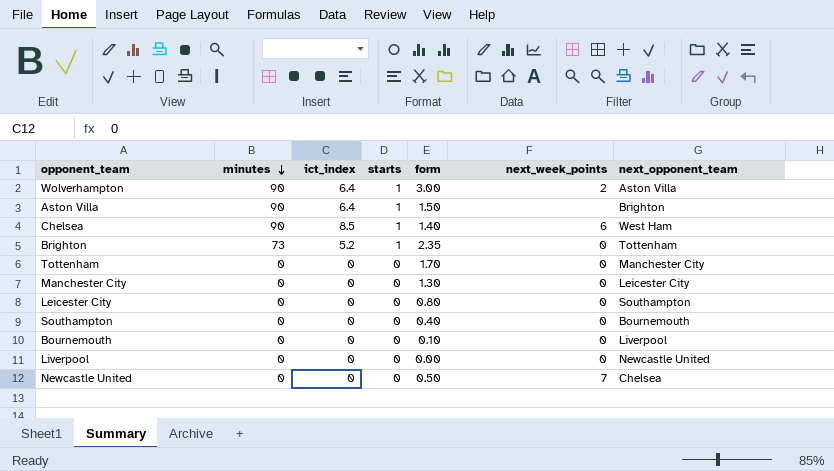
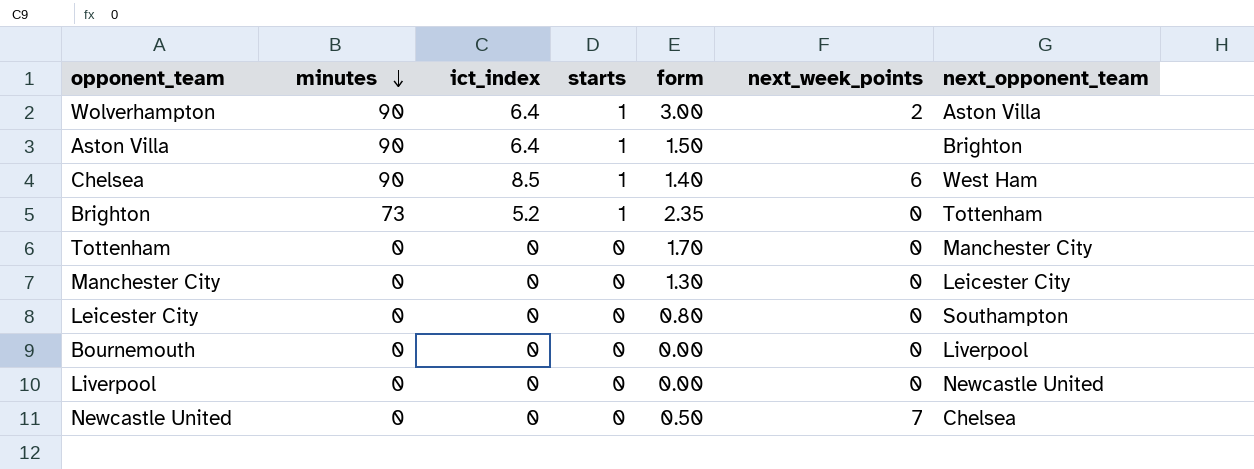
row Southampton: 0 | 0 | 0 | 0.40 | 0 | Bournemouth -> none
Bournemouth | form: 0.10 -> 0.00

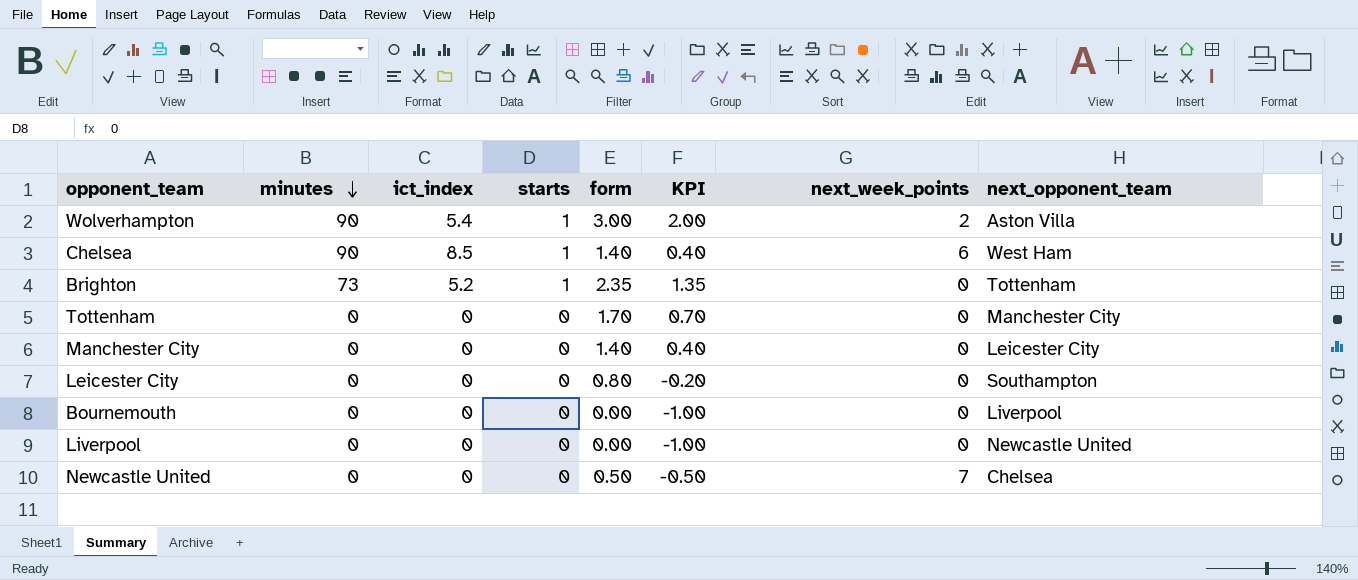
column KPI | formula: none -> [form] - 1
row Aston Villa: 90 | 6.4 | 1 | 1.50 | none | Brighton -> none
Wolverhampton | ict_index: 6.4 -> 5.4
Manchester City | form: 1.30 -> 1.40

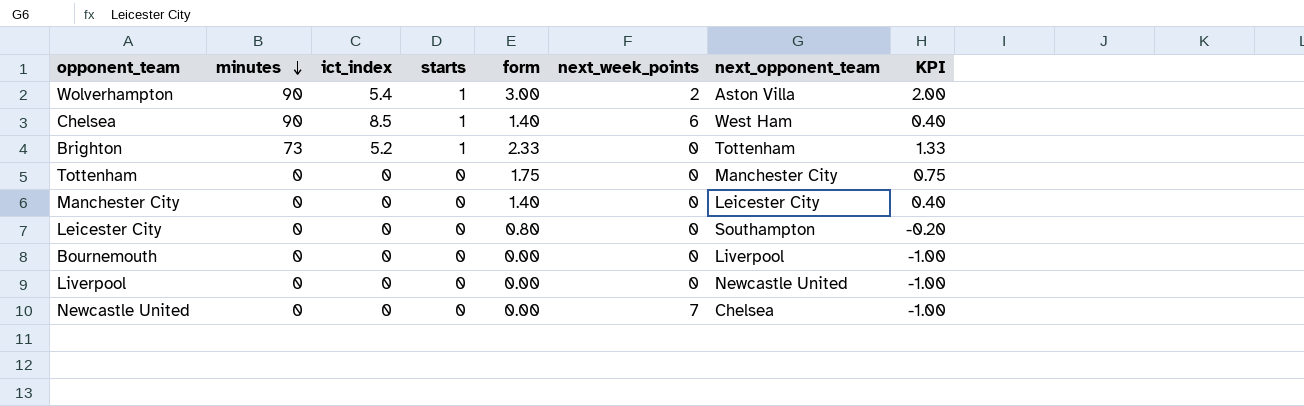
column KPI | position: 6 -> 8
Brighton | form: 2.35 -> 2.33
Brighton | KPI: 1.35 -> 1.33
Tottenham | form: 1.70 -> 1.75
Tottenham | KPI: 0.70 -> 0.75
Newcastle United | form: 0.50 -> 0.00
Newcastle United | KPI: -0.50 -> -1.00

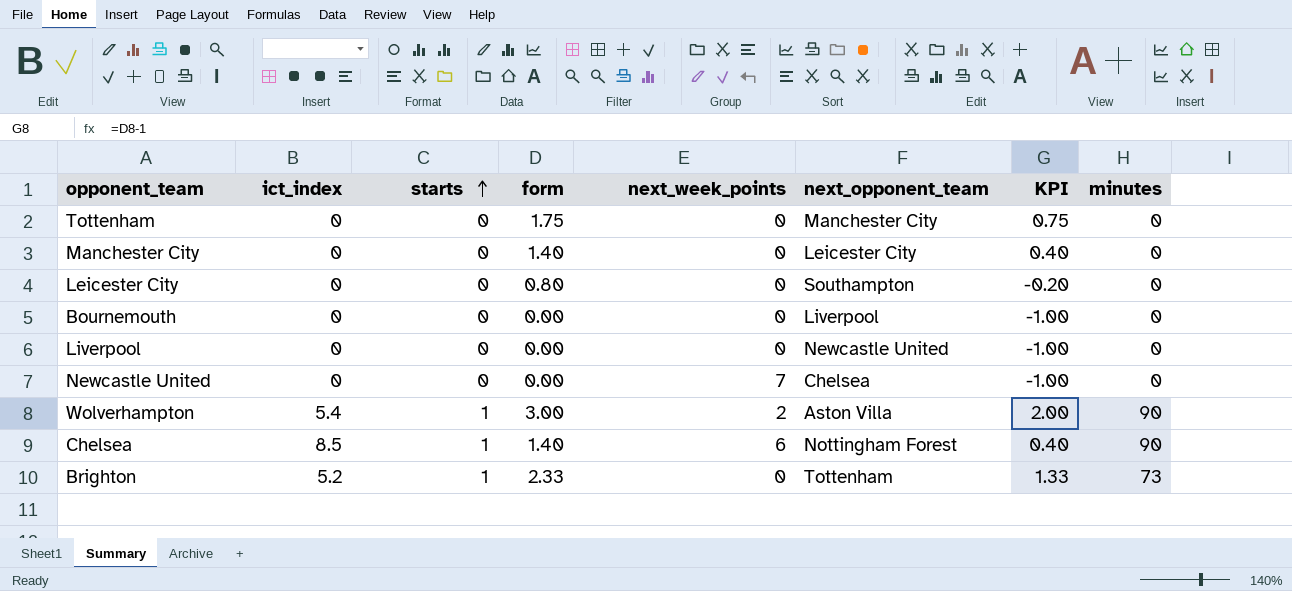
row order: minutes descending -> starts ascending
column minutes | position: 2 -> 8
Chelsea | next_opponent_team: West Ham -> Nottingham Forest

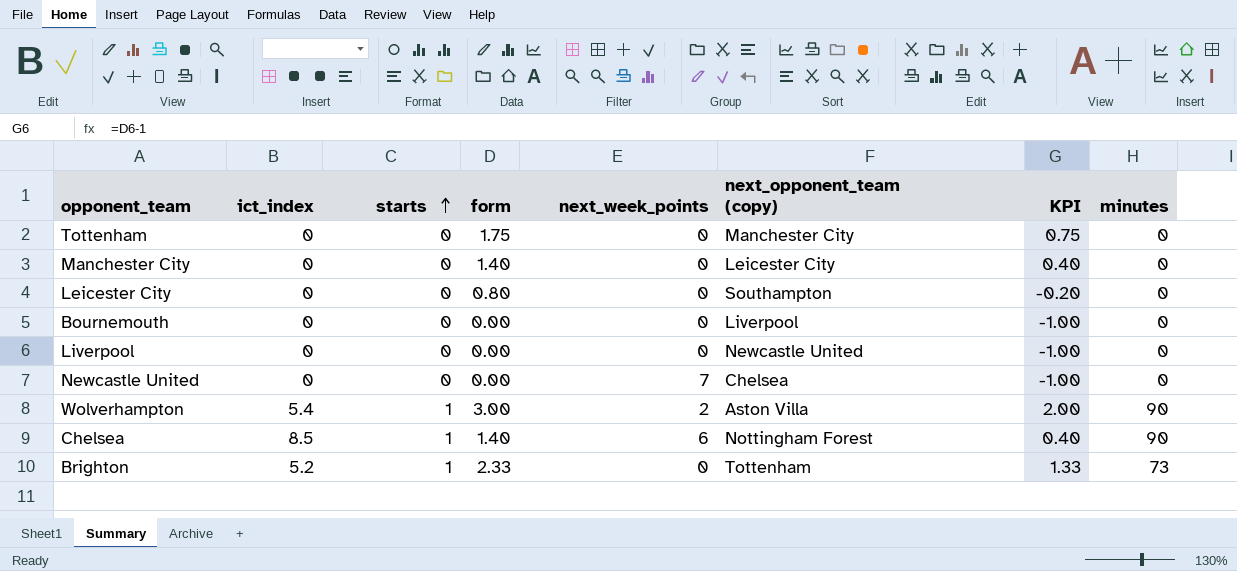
column name: next_opponent_team -> next_opponent_team (copy)

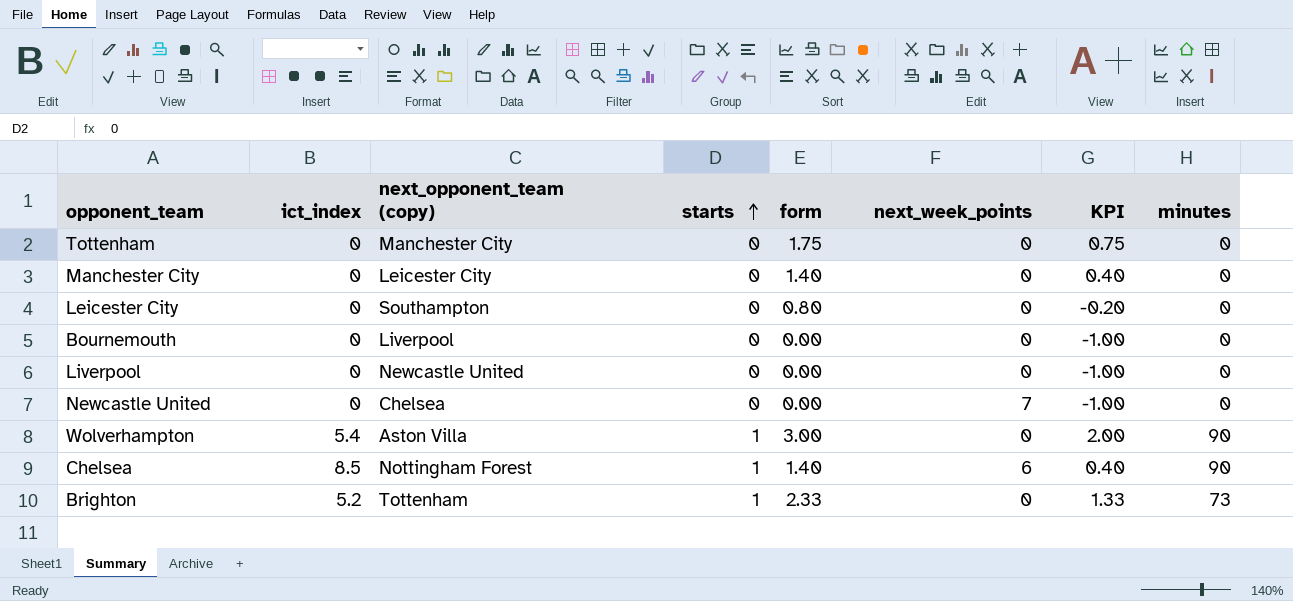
column next_opponent_team (copy) | position: 6 -> 3
Wolverhampton | next_week_points: 2 -> 0

